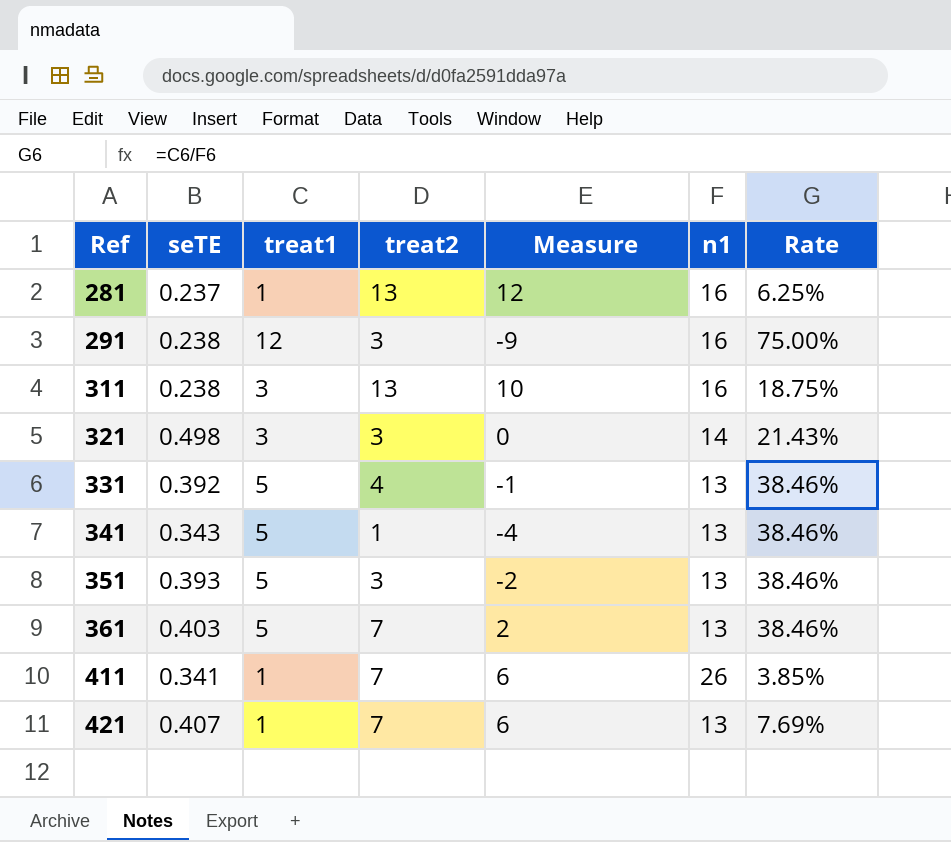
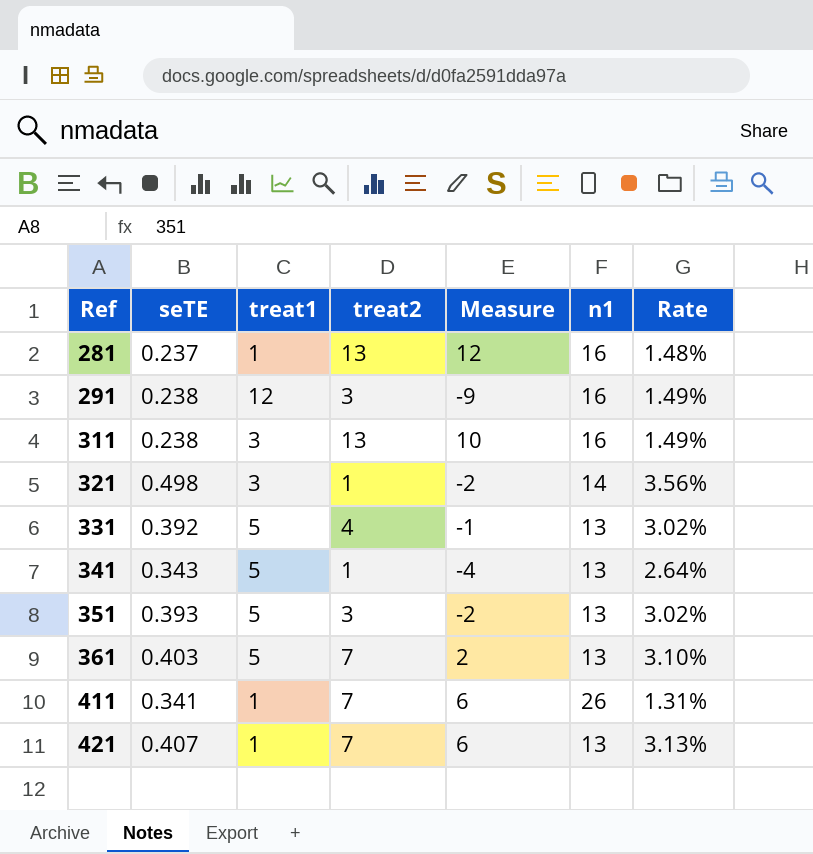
column Rate | formula: [treat1] / [n1] -> [seTE] / [n1]
321 | treat2: 3 -> 1
321 | Measure: 0 -> -2

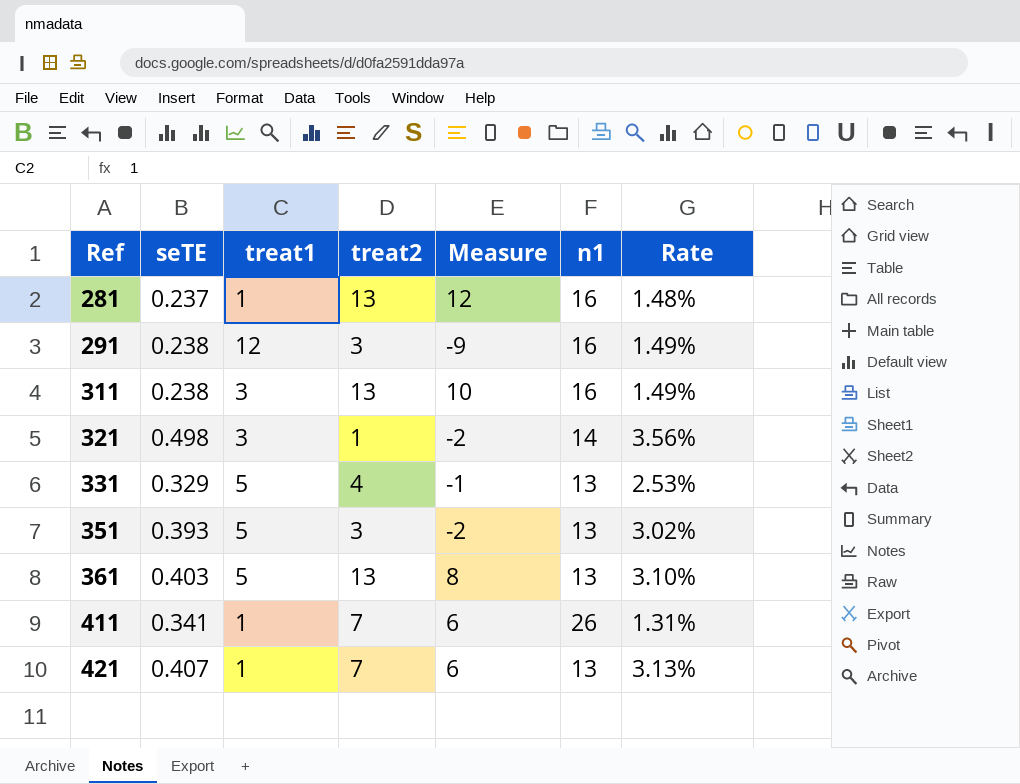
row 341: 0.343 | 5 | 1 | -4 | 13 | 2.64% -> none
331 | seTE: 0.392 -> 0.329
331 | Rate: 3.02% -> 2.53%
361 | treat2: 7 -> 13
361 | Measure: 2 -> 8

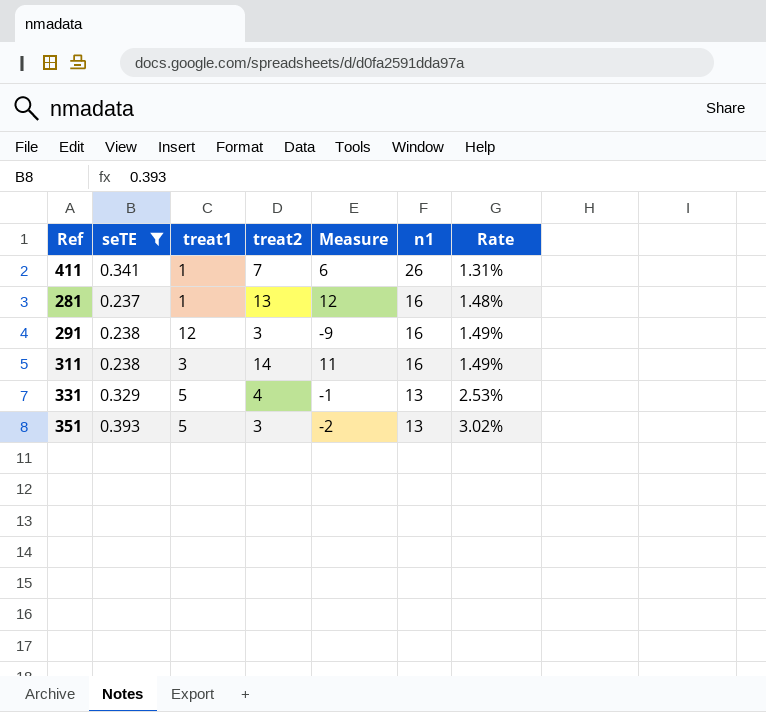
filter: none -> seTE <= 0.393
row order: Ref ascending -> n1 descending
311 | treat2: 13 -> 14
311 | Measure: 10 -> 11

